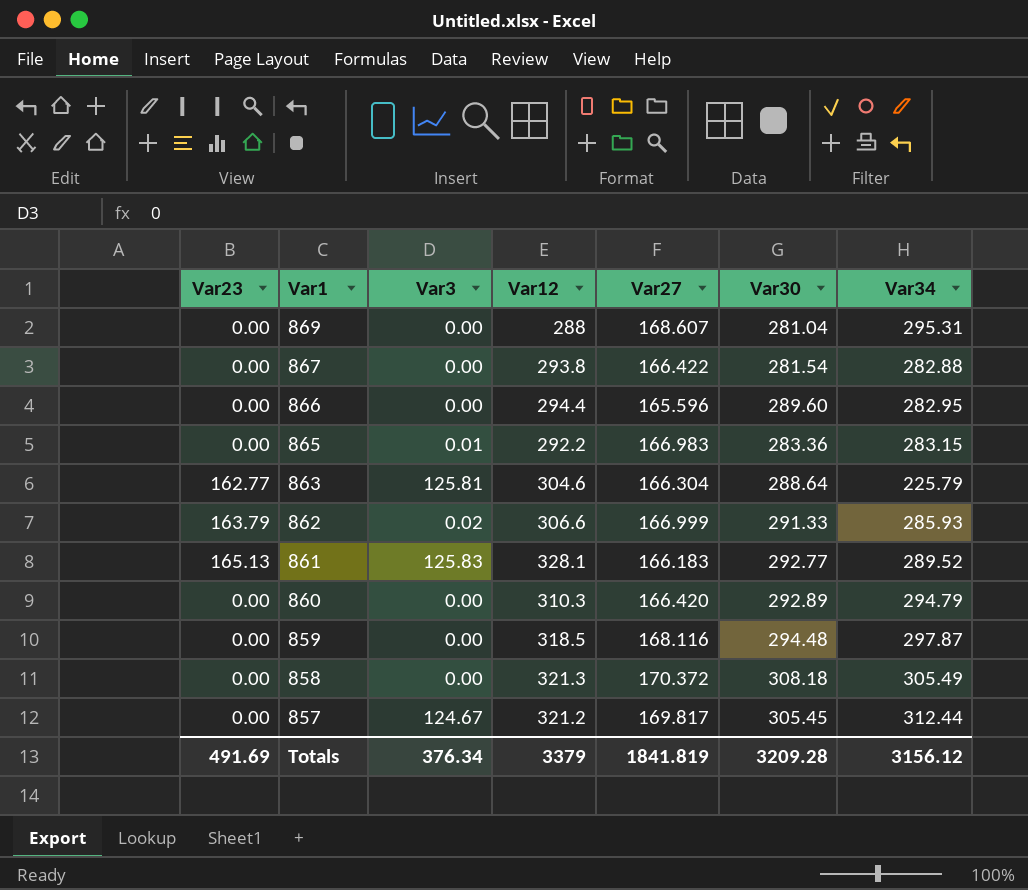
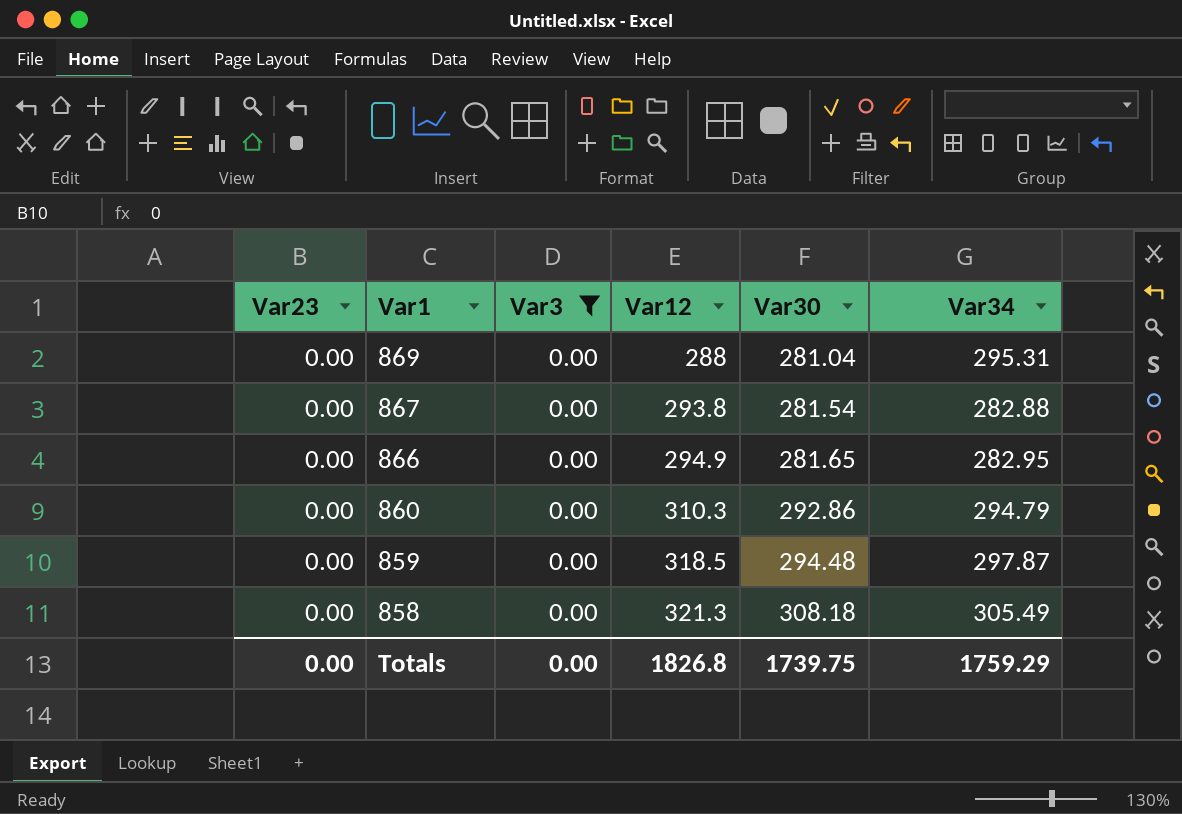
filter: none -> Var3 = 0.00
column Var27 | position: 5 -> none
866 | Var12: 294.4 -> 294.9
866 | Var30: 289.60 -> 281.65
860 | Var30: 292.89 -> 292.86
Totals | Var23: 491.69 -> 0.00
Totals | Var3: 376.34 -> 0.00
Totals | Var12: 3379 -> 1826.8
Totals | Var30: 3209.28 -> 1739.75
Totals | Var34: 3156.12 -> 1759.29

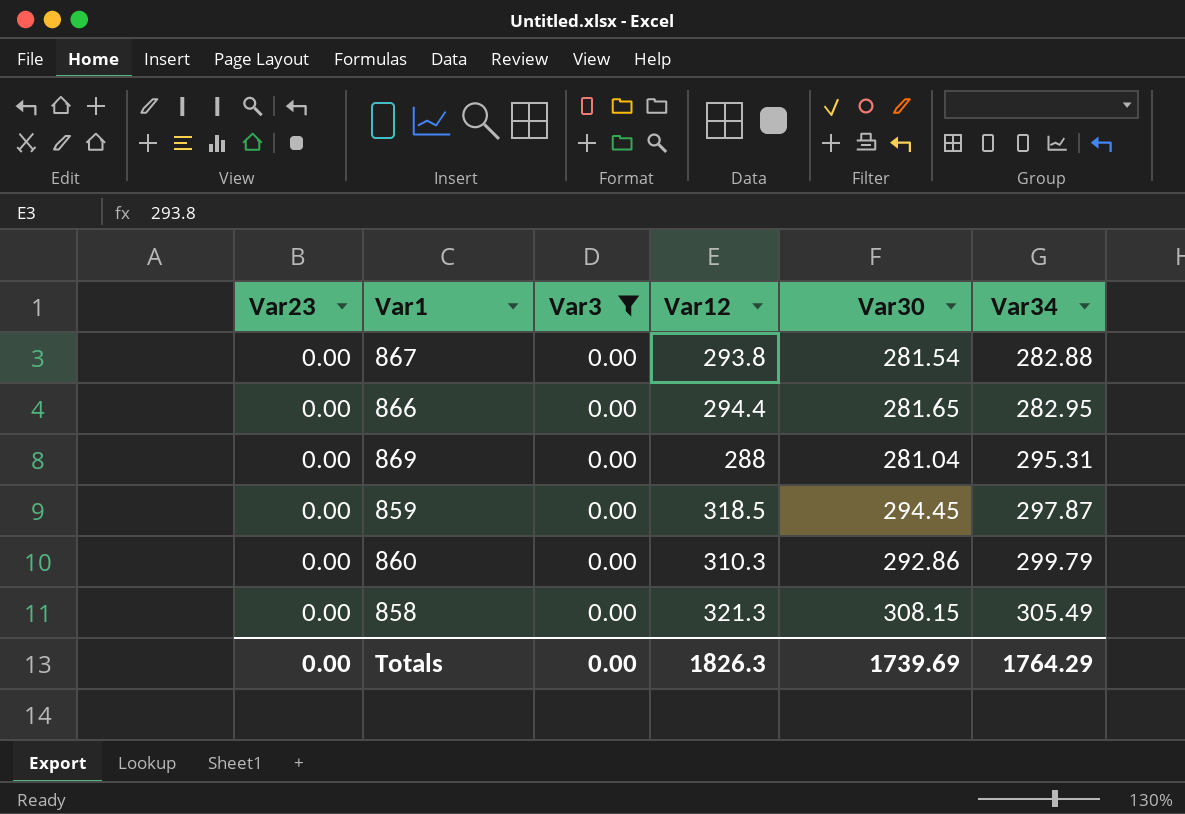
row order: Var1 descending -> Var34 ascending
866 | Var12: 294.9 -> 294.4
859 | Var30: 294.48 -> 294.45
860 | Var34: 294.79 -> 299.79
858 | Var30: 308.18 -> 308.15
Totals | Var12: 1826.8 -> 1826.3
Totals | Var30: 1739.75 -> 1739.69
Totals | Var34: 1759.29 -> 1764.29

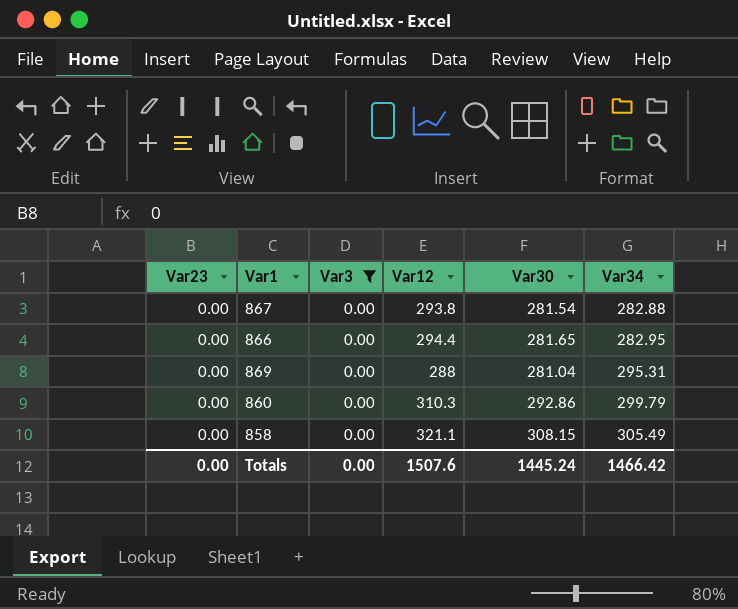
row 859: 0.00 | 0.00 | 318.5 | 294.45 | 297.87 -> none
858 | Var12: 321.3 -> 321.1
Totals | Var12: 1826.3 -> 1507.6
Totals | Var30: 1739.69 -> 1445.24
Totals | Var34: 1764.29 -> 1466.42

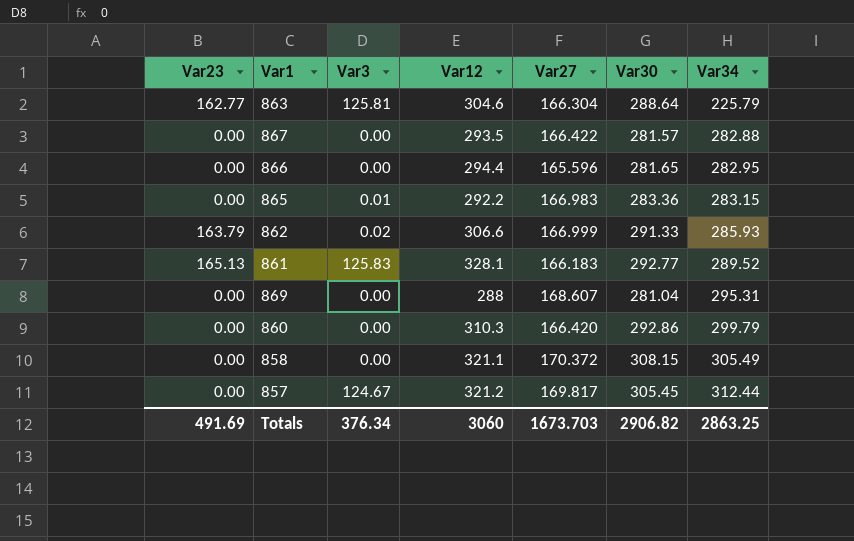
filter: Var3 = 0.00 -> none
column Var27 | position: none -> 5
867 | Var12: 293.8 -> 293.5
867 | Var30: 281.54 -> 281.57
Totals | Var23: 0.00 -> 491.69
Totals | Var3: 0.00 -> 376.34
Totals | Var12: 1507.6 -> 3060
Totals | Var30: 1445.24 -> 2906.82
Totals | Var34: 1466.42 -> 2863.25

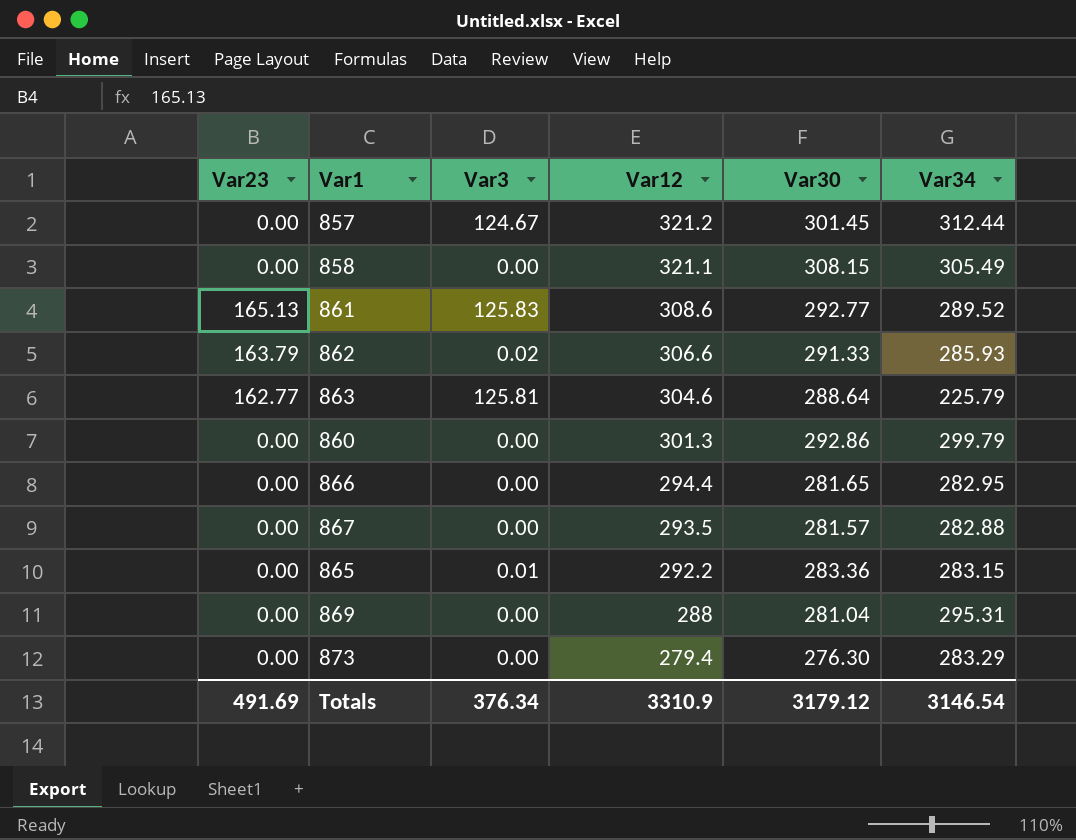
row order: Var34 ascending -> Var12 descending
column Var27 | position: 5 -> none
857 | Var30: 305.45 -> 301.45
861 | Var12: 328.1 -> 308.6
860 | Var12: 310.3 -> 301.3
row 873: none -> 0.00 | 0.00 | 279.4 | 276.30 | 283.29
Totals | Var12: 3060 -> 3310.9
Totals | Var30: 2906.82 -> 3179.12
Totals | Var34: 2863.25 -> 3146.54

